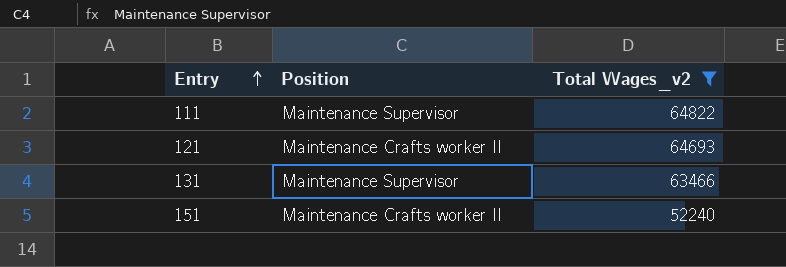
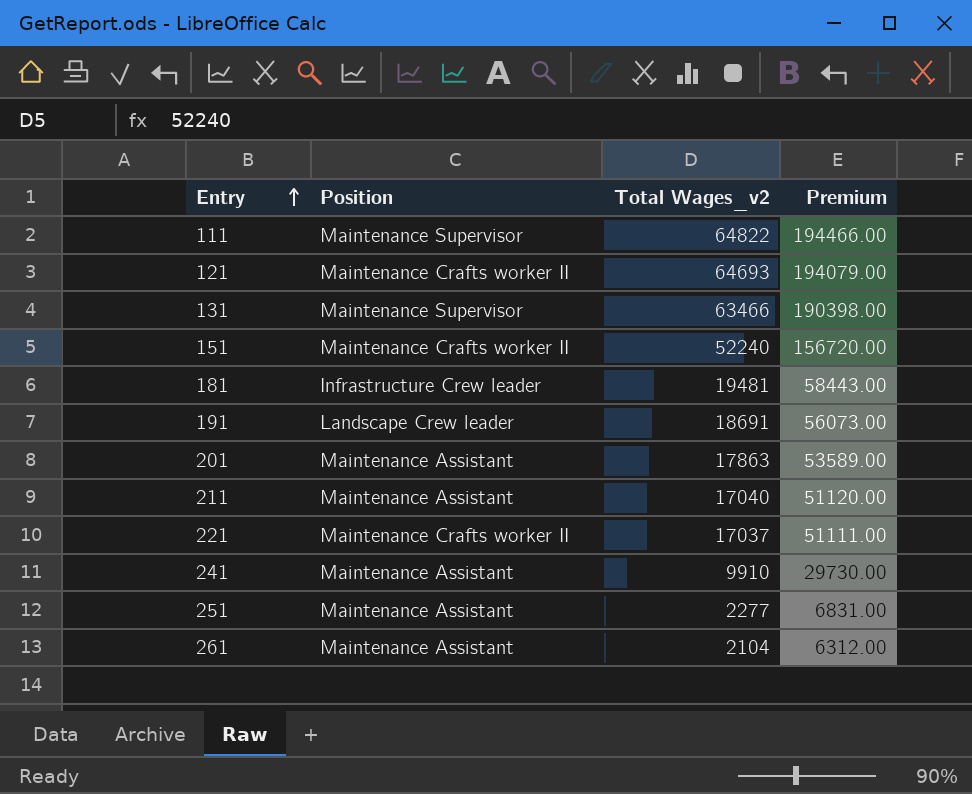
filter: Total Wages_v2 >= 52240 -> none
column Premium | formula: none -> [Total Wages_v2] * 3

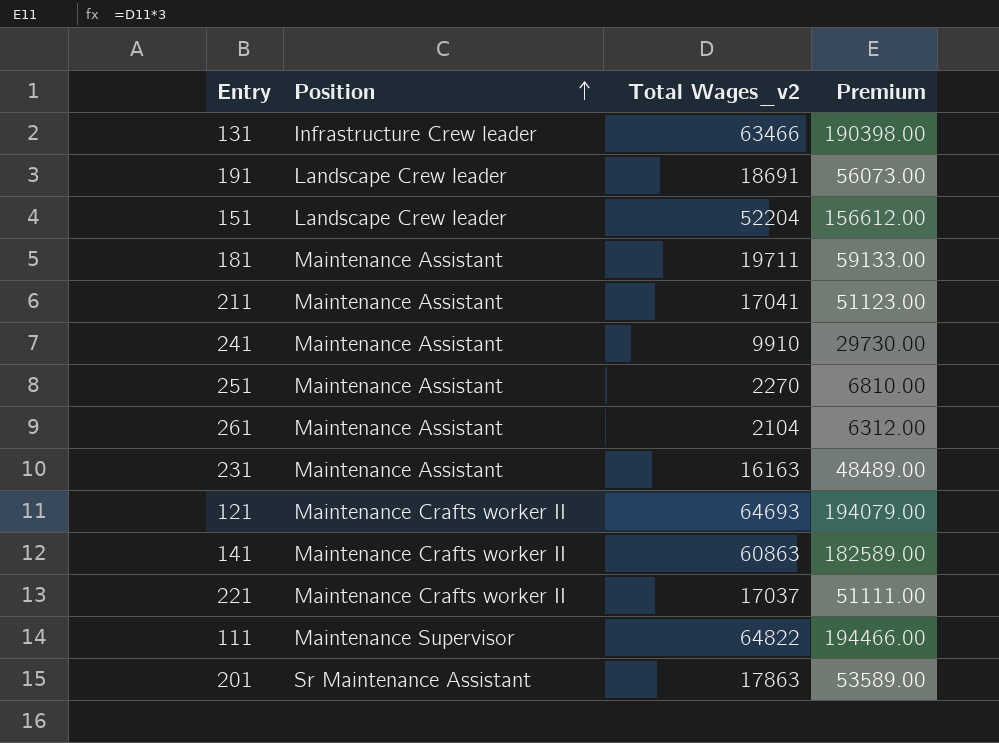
row order: Entry ascending -> Position ascending
131 | Position: Maintenance Supervisor -> Infrastructure Crew leader
151 | Position: Maintenance Crafts worker II -> Landscape Crew leader
151 | Total Wages_v2: 52240 -> 52204
151 | Premium: 156720.00 -> 156612.00
181 | Position: Infrastructure Crew leader -> Maintenance Assistant
181 | Total Wages_v2: 19481 -> 19711
181 | Premium: 58443.00 -> 59133.00
211 | Total Wages_v2: 17040 -> 17041
211 | Premium: 51120.00 -> 51123.00
251 | Total Wages_v2: 2277 -> 2270
251 | Premium: 6831.00 -> 6810.00
row 231: none -> Maintenance Assistant | 16163 | 48489.00
row 141: none -> Maintenance Crafts worker II | 60863 | 182589.00
201 | Position: Maintenance Assistant -> Sr Maintenance Assistant

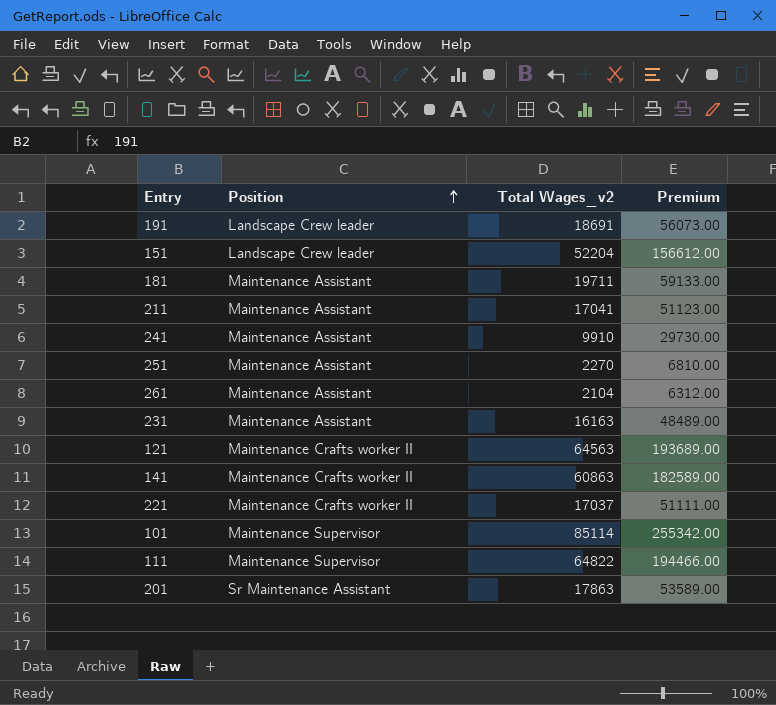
row 131: Infrastructure Crew leader | 63466 | 190398.00 -> none
121 | Total Wages_v2: 64693 -> 64563
121 | Premium: 194079.00 -> 193689.00
row 101: none -> Maintenance Supervisor | 85114 | 255342.00

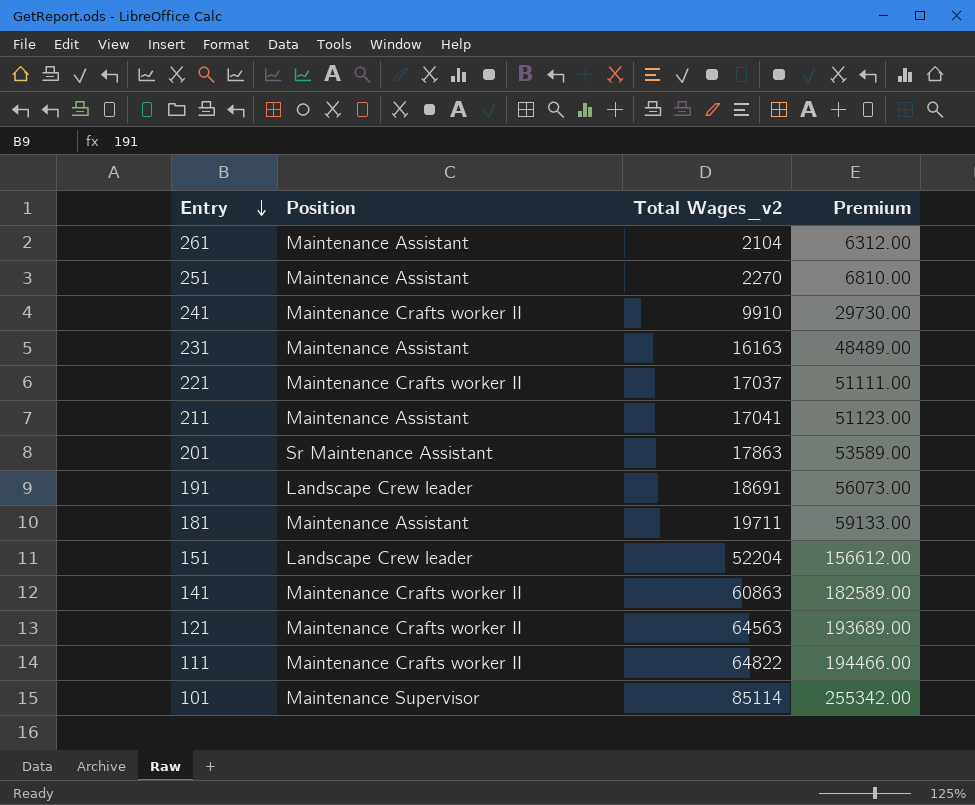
row order: Position ascending -> Entry descending
241 | Position: Maintenance Assistant -> Maintenance Crafts worker II
111 | Position: Maintenance Supervisor -> Maintenance Crafts worker II

